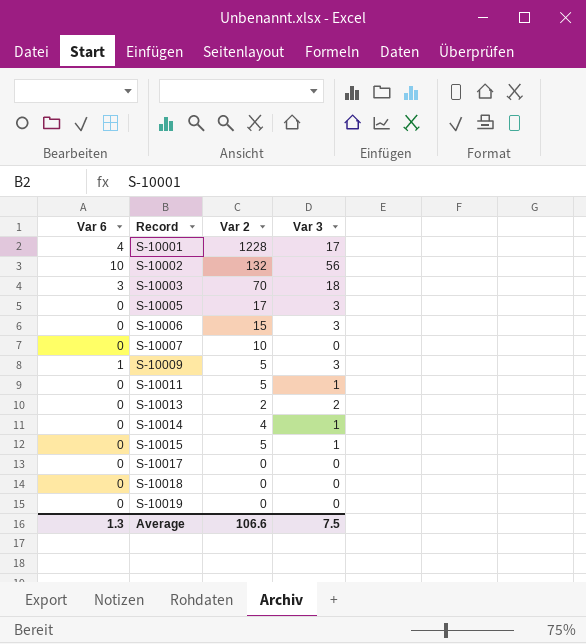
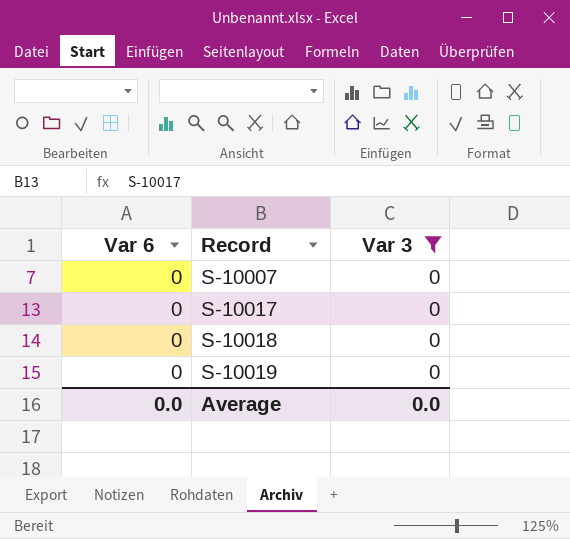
filter: none -> Var 3 = 0
column Var 2 | position: 3 -> none
Average | Var 6: 1.3 -> 0.0
Average | Var 3: 7.5 -> 0.0

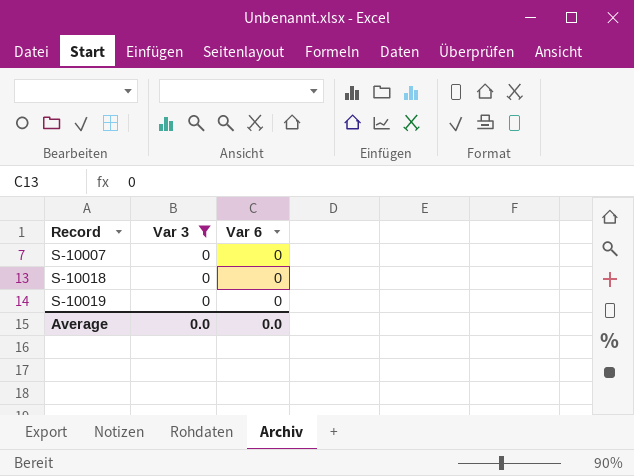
column Var 6 | position: 1 -> 3
row S-10017: 0 | 0 -> none

